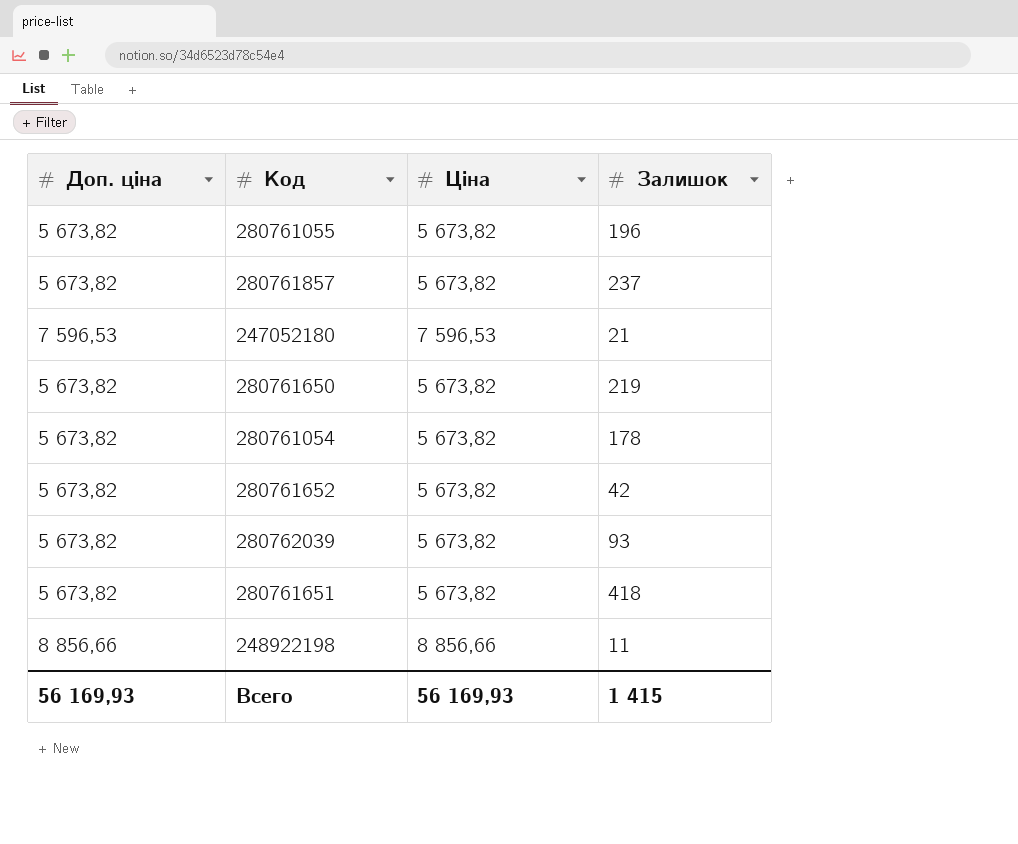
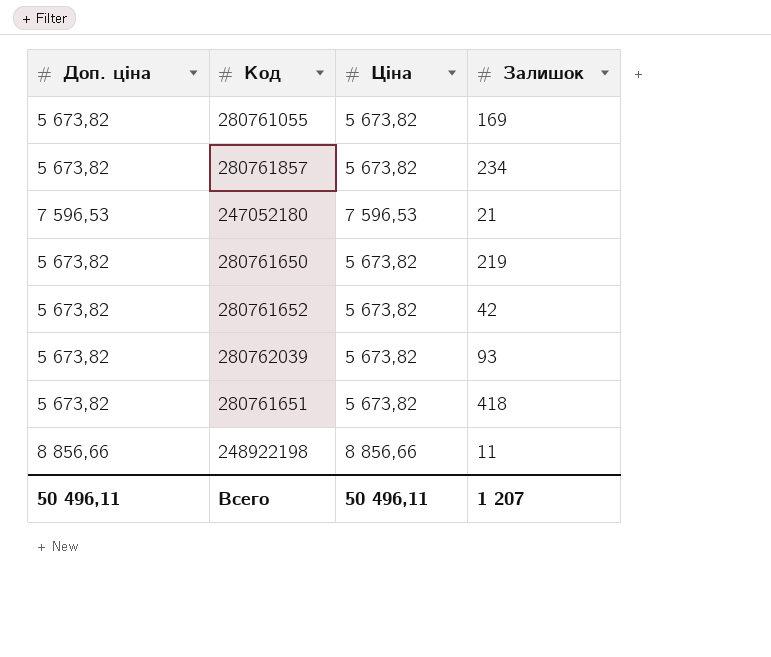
row 280761054: 5 673,82 | 5 673,82 | 178 -> none
280761055 | Залишок: 196 -> 169
280761857 | Залишок: 237 -> 234
Всего | Доп. ціна: 56 169,93 -> 50 496,11
Всего | Ціна: 56 169,93 -> 50 496,11
Всего | Залишок: 1 415 -> 1 207

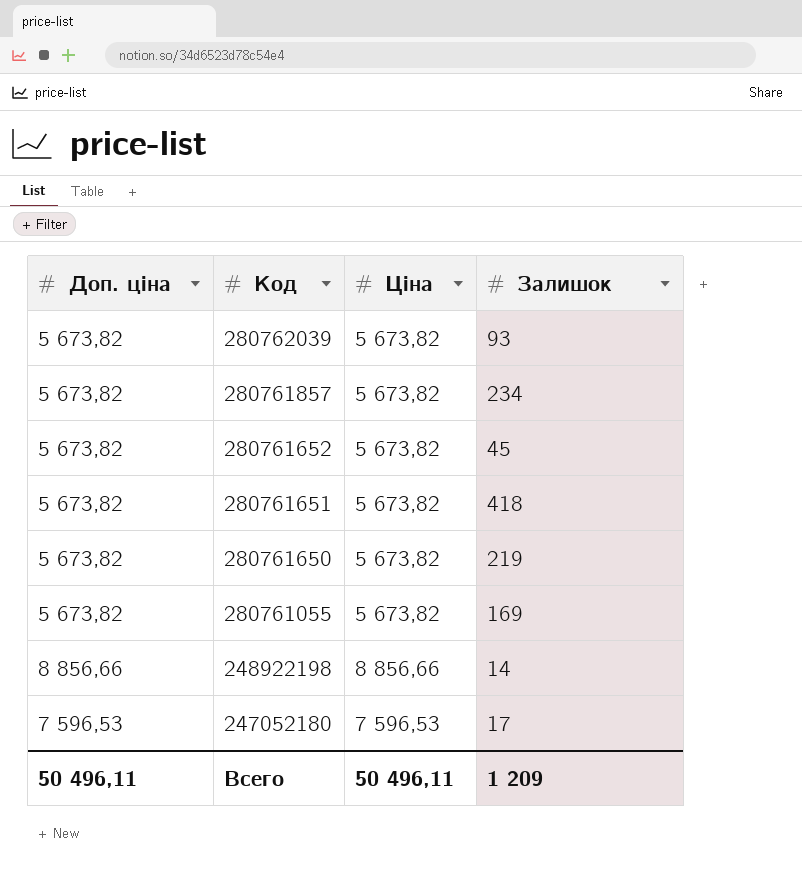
row order: none -> Код descending
280761652 | Залишок: 42 -> 45
248922198 | Залишок: 11 -> 14
247052180 | Залишок: 21 -> 17
Всего | Залишок: 1 207 -> 1 209

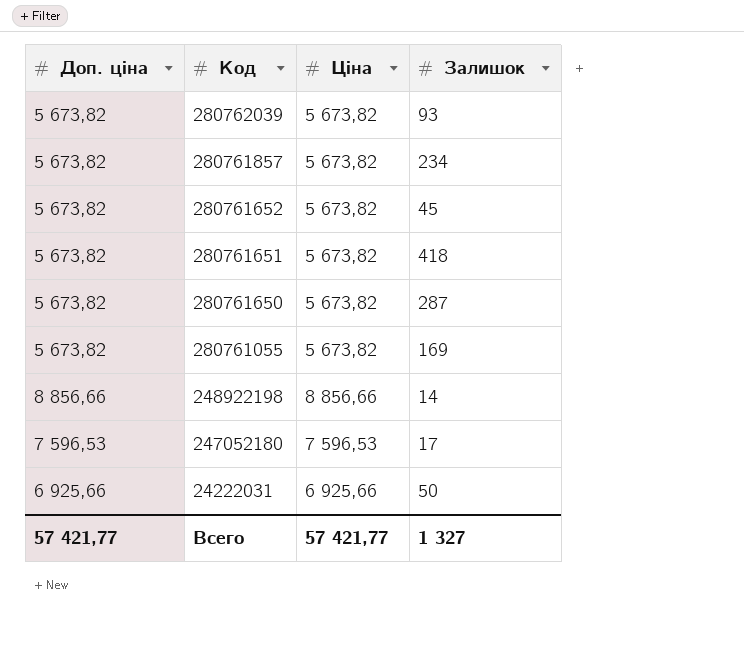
280761650 | Залишок: 219 -> 287
row 24222031: none -> 6 925,66 | 6 925,66 | 50
Всего | Доп. ціна: 50 496,11 -> 57 421,77
Всего | Ціна: 50 496,11 -> 57 421,77
Всего | Залишок: 1 209 -> 1 327

